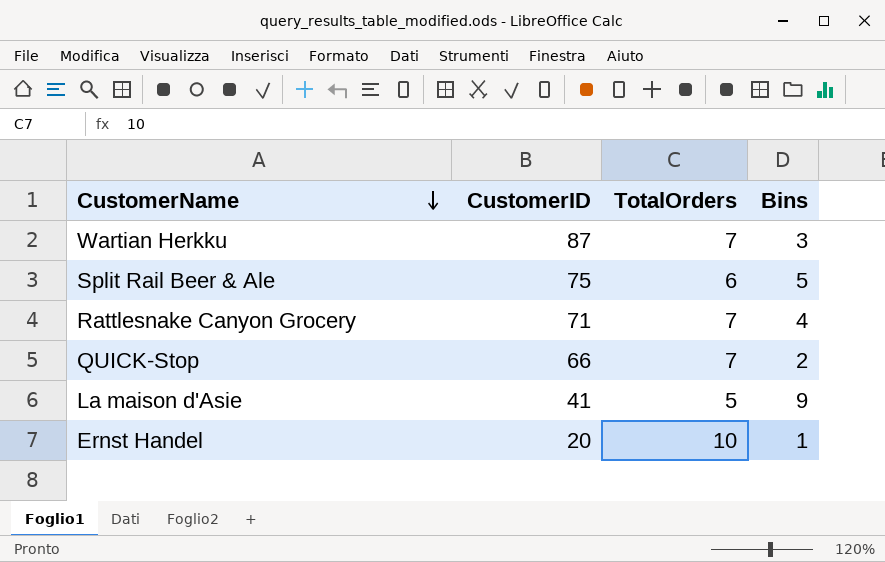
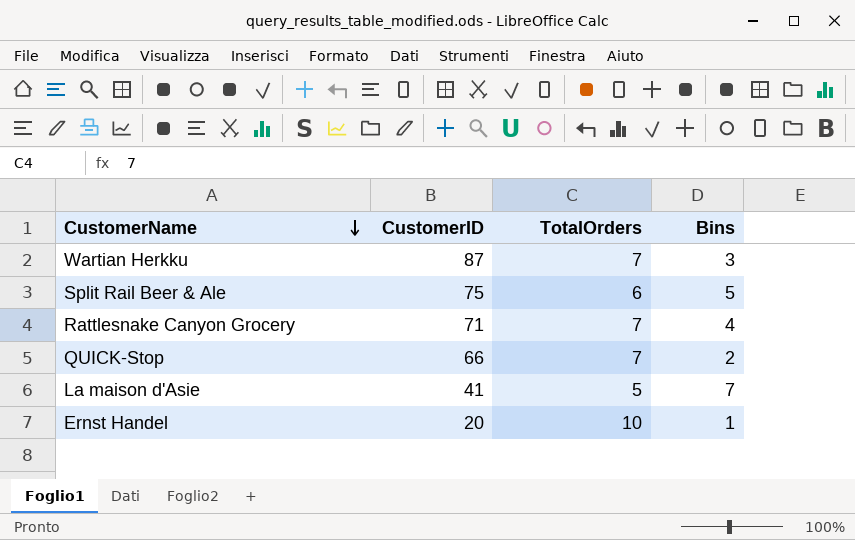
La maison d'Asie | Bins: 9 -> 7

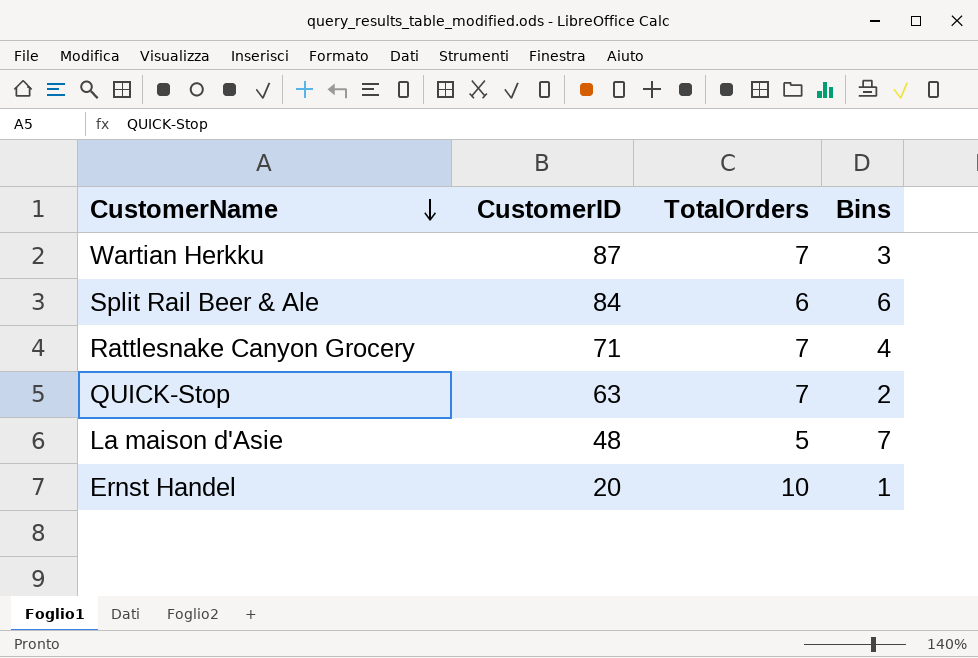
Split Rail Beer & Ale | CustomerID: 75 -> 84
Split Rail Beer & Ale | Bins: 5 -> 6
QUICK-Stop | CustomerID: 66 -> 63
La maison d'Asie | CustomerID: 41 -> 48

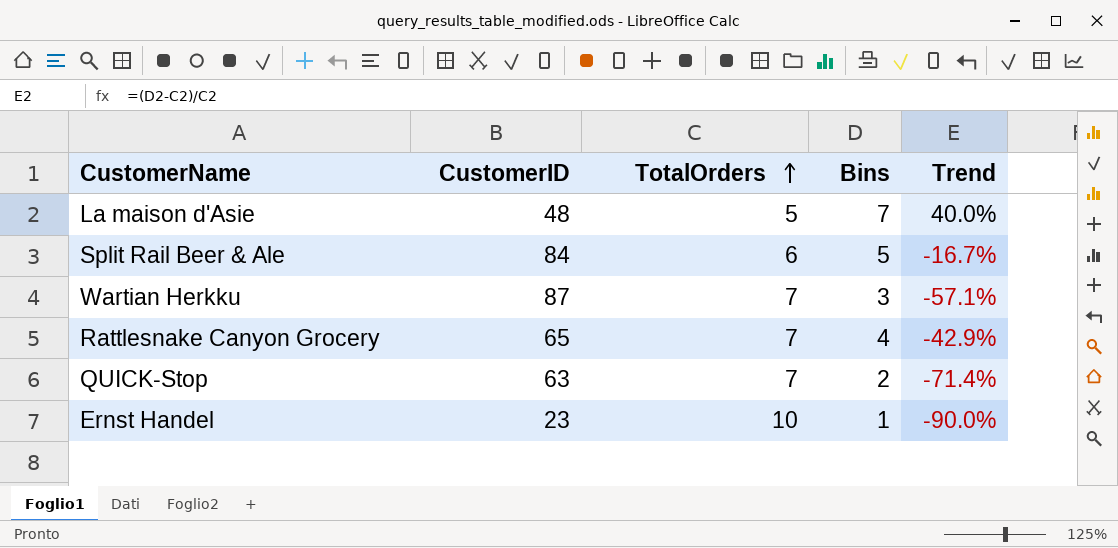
row order: CustomerName descending -> TotalOrders ascending
column Trend | formula: none -> ([Bins] - [TotalOrders]) / [TotalOrders]
Split Rail Beer & Ale | Bins: 6 -> 5
Rattlesnake Canyon Grocery | CustomerID: 71 -> 65
Ernst Handel | CustomerID: 20 -> 23

